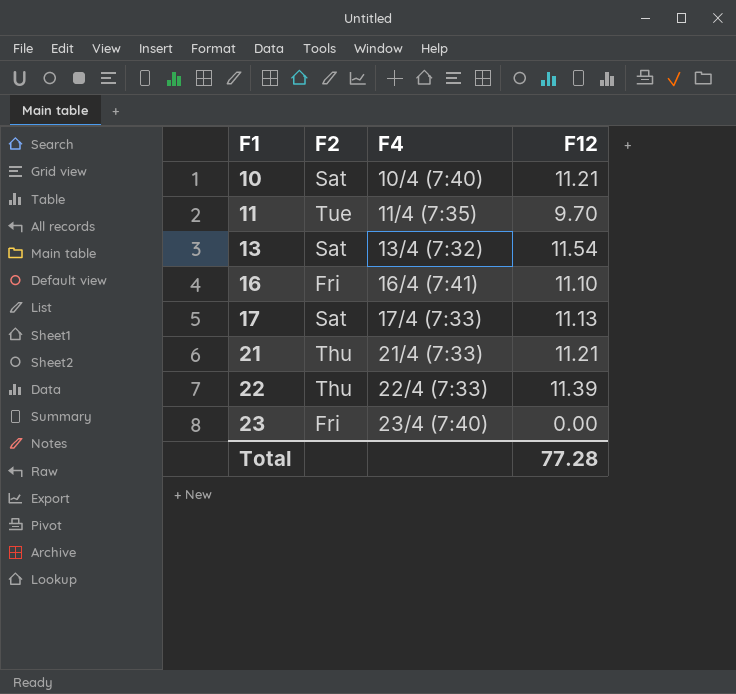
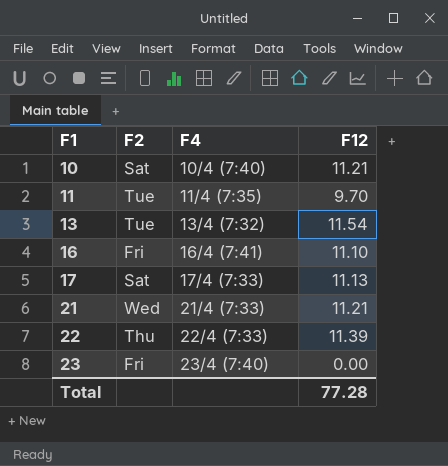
13 | F2: Sat -> Tue
21 | F2: Thu -> Wed

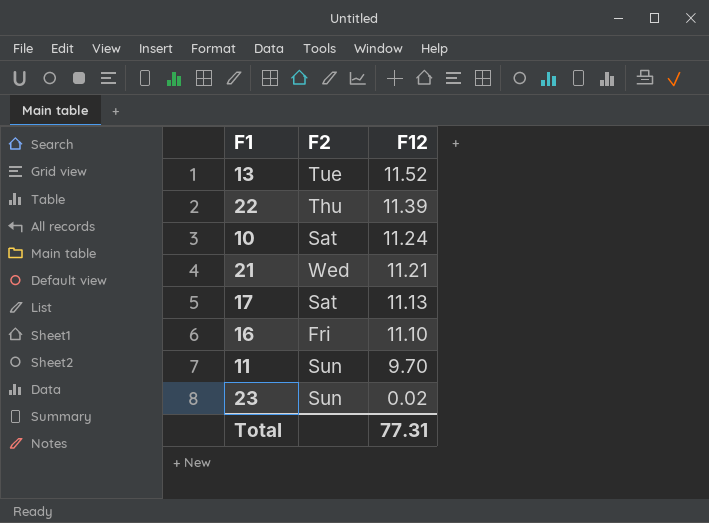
row order: F1 ascending -> F12 descending
column F4 | position: 3 -> none
13 | F12: 11.54 -> 11.52
10 | F12: 11.21 -> 11.24
11 | F2: Tue -> Sun
23 | F2: Fri -> Sun
23 | F12: 0.00 -> 0.02
Total | F12: 77.28 -> 77.31

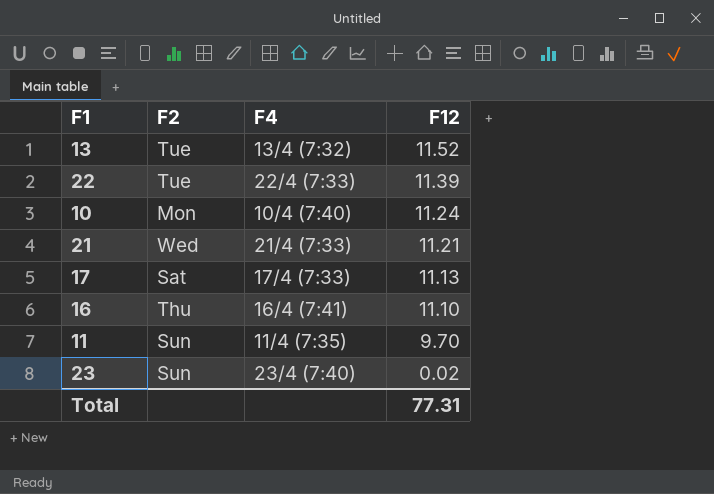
column F4 | position: none -> 3
22 | F2: Thu -> Tue
10 | F2: Sat -> Mon
16 | F2: Fri -> Thu

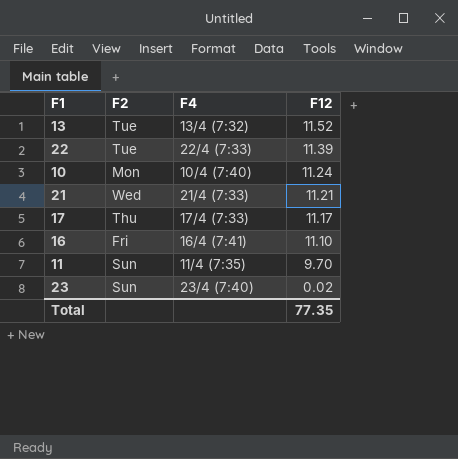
17 | F2: Sat -> Thu
17 | F12: 11.13 -> 11.17
16 | F2: Thu -> Fri
Total | F12: 77.31 -> 77.35

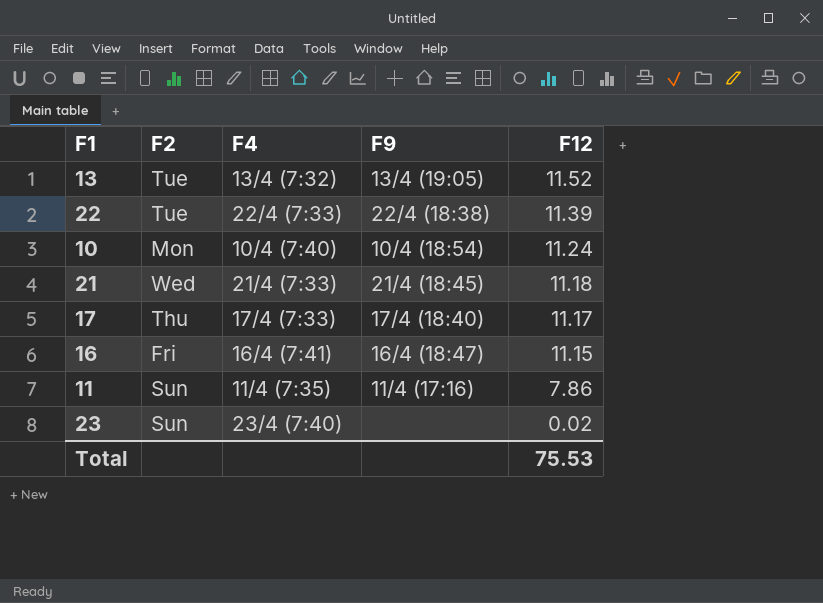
column F9 | position: none -> 4
21 | F12: 11.21 -> 11.18
16 | F12: 11.10 -> 11.15
11 | F12: 9.70 -> 7.86
Total | F12: 77.35 -> 75.53

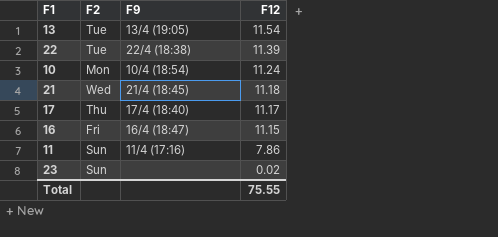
column F4 | position: 3 -> none
13 | F12: 11.52 -> 11.54
Total | F12: 75.53 -> 75.55

